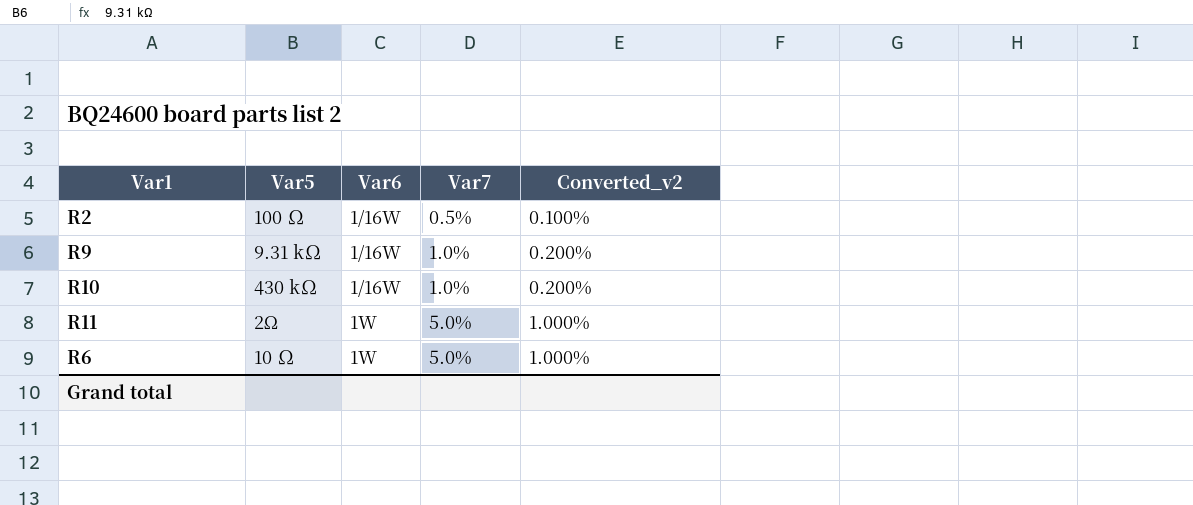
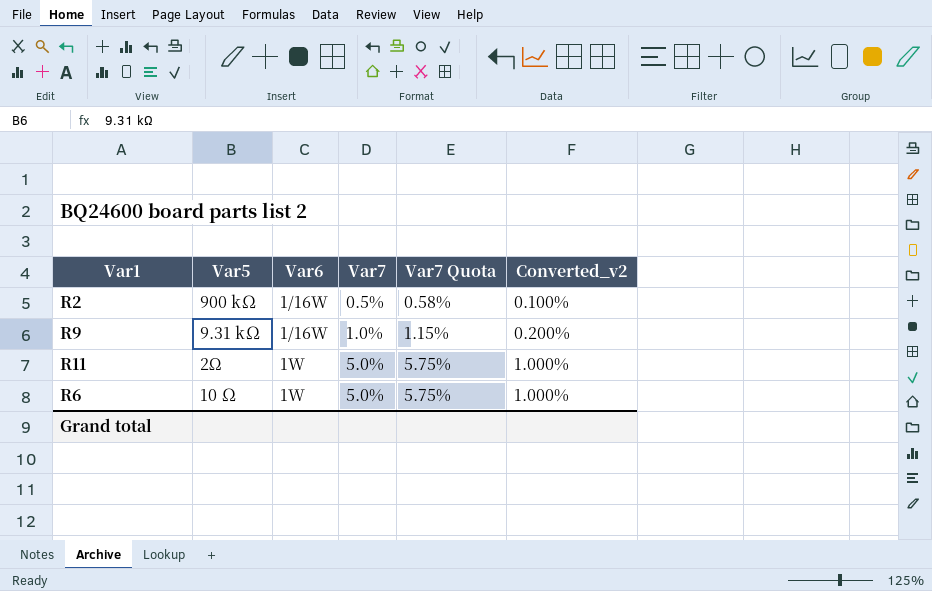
column Var7 Quota | formula: none -> [Var7] * 1.15
row R10: 430 kΩ | 1/16W | 1.0% | 0.200% -> none
R2 | Var5: 100 Ω -> 900 kΩ

